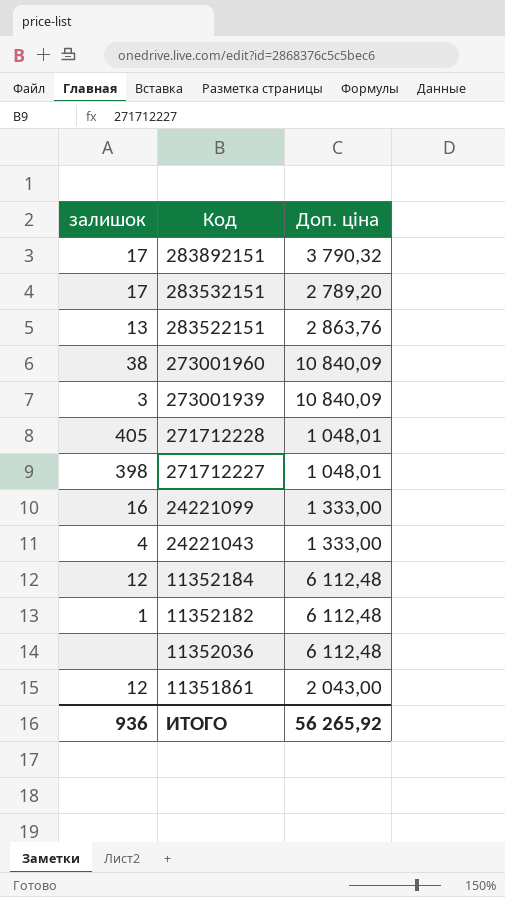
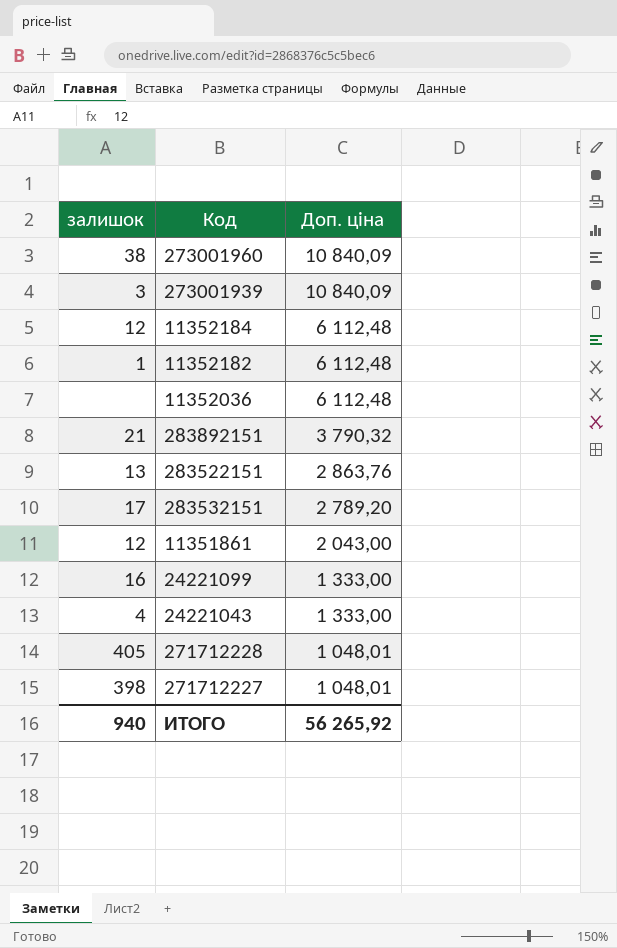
row order: Код descending -> Доп. ціна descending
283892151 | залишок: 17 -> 21
ИТОГО | залишок: 936 -> 940

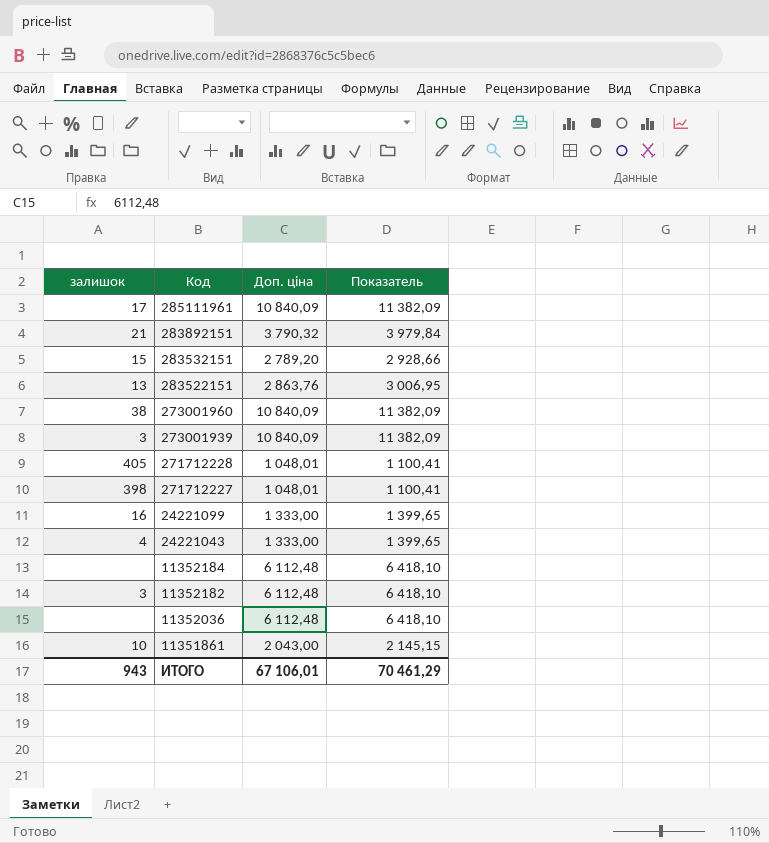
row order: Доп. ціна descending -> Код descending
column Показатель | formula: none -> [Доп. ціна] * 1,05
row 285111961: none -> 17 | 10 840,09 | 11 382,09
283532151 | залишок: 17 -> 15
11352184 | залишок: 12 -> none
11352182 | залишок: 1 -> 3
11351861 | залишок: 12 -> 10
ИТОГО | залишок: 940 -> 943
ИТОГО | Доп. ціна: 56 265,92 -> 67 106,01

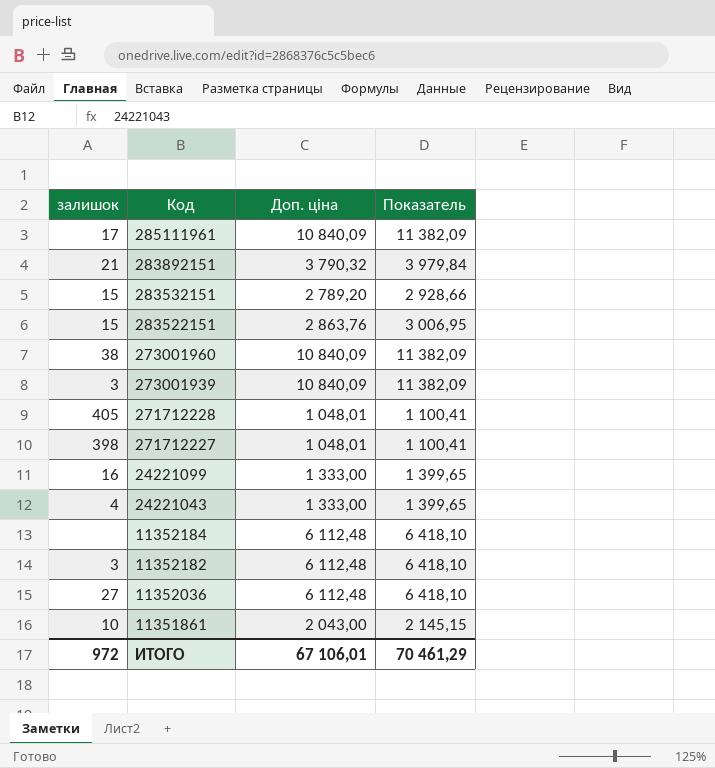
283522151 | залишок: 13 -> 15
11352036 | залишок: none -> 27
ИТОГО | залишок: 943 -> 972

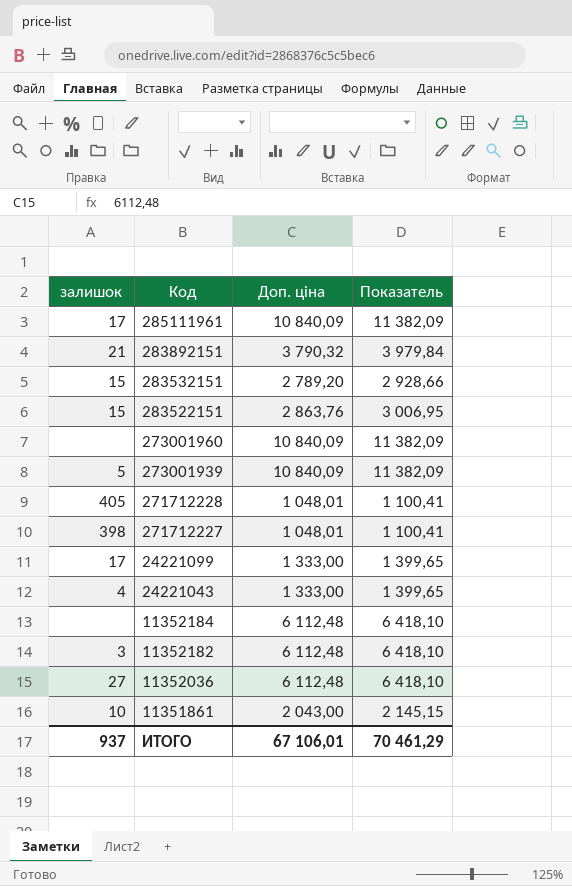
273001960 | залишок: 38 -> none
273001939 | залишок: 3 -> 5
24221099 | залишок: 16 -> 17
ИТОГО | залишок: 972 -> 937

